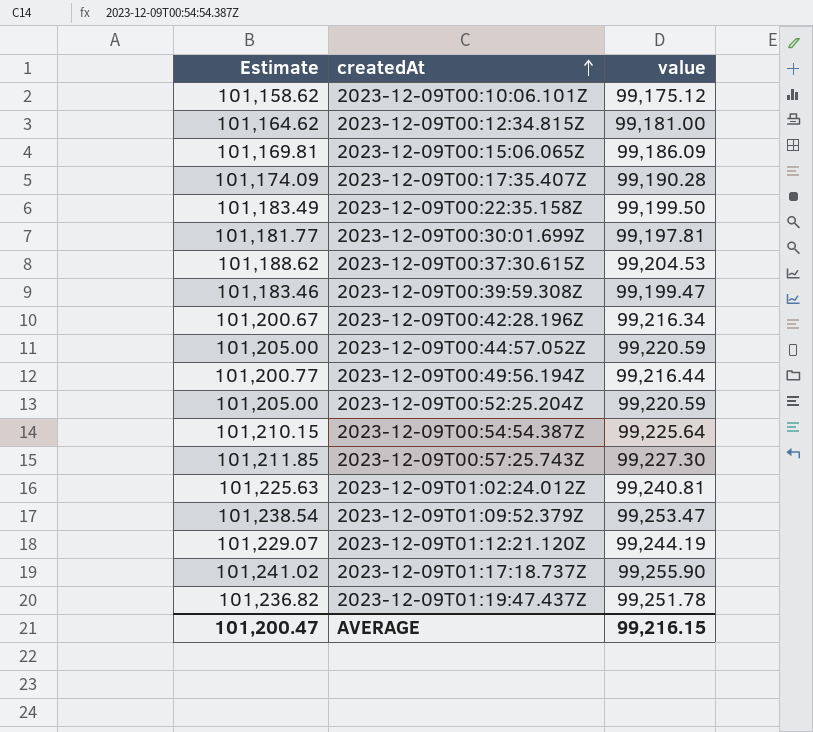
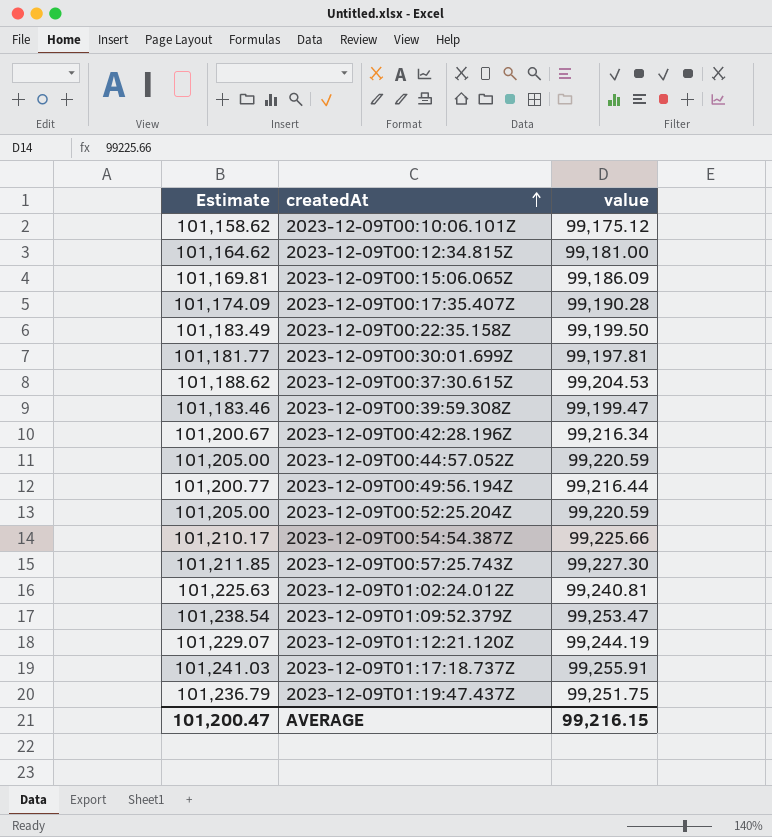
2023-12-09T00:54:54.387Z | Estimate: 101,210.15 -> 101,210.17
2023-12-09T00:54:54.387Z | value: 99,225.64 -> 99,225.66
2023-12-09T01:17:18.737Z | Estimate: 101,241.02 -> 101,241.03
2023-12-09T01:17:18.737Z | value: 99,255.90 -> 99,255.91
2023-12-09T01:19:47.437Z | Estimate: 101,236.82 -> 101,236.79
2023-12-09T01:19:47.437Z | value: 99,251.78 -> 99,251.75

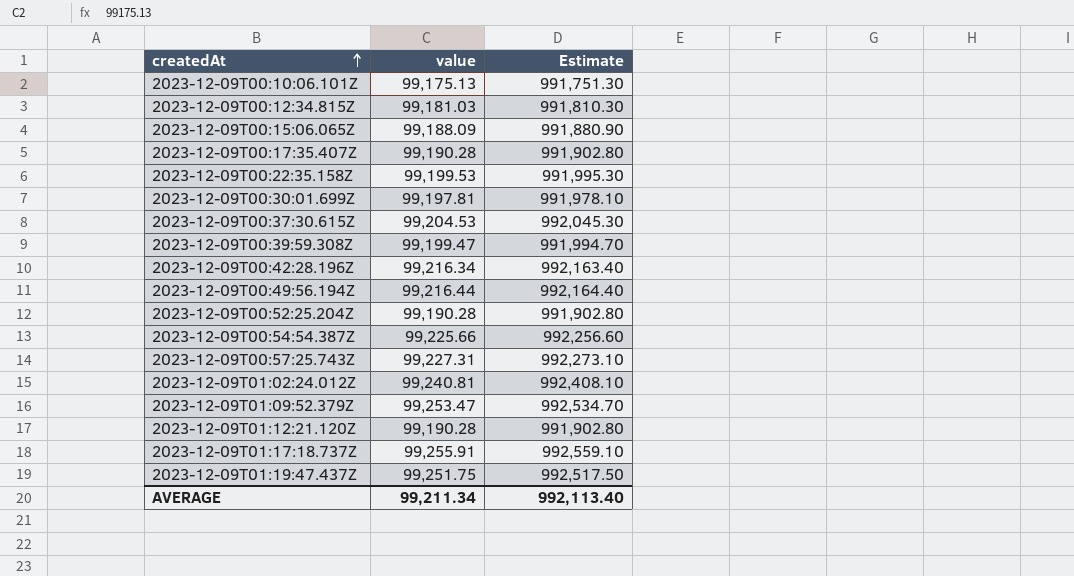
column Estimate | formula: [value] * 1.02 -> [value] * 10
column Estimate | position: 1 -> 3
row 2023-12-09T00:44:57.052Z: 101,205.00 | 99,220.59 -> none
2023-12-09T00:10:06.101Z | value: 99,175.12 -> 99,175.13
2023-12-09T00:12:34.815Z | value: 99,181.00 -> 99,181.03
2023-12-09T00:15:06.065Z | value: 99,186.09 -> 99,188.09
2023-12-09T00:22:35.158Z | value: 99,199.50 -> 99,199.53
2023-12-09T00:52:25.204Z | value: 99,220.59 -> 99,190.28
2023-12-09T00:57:25.743Z | value: 99,227.30 -> 99,227.31
2023-12-09T01:12:21.120Z | value: 99,244.19 -> 99,190.28
AVERAGE | value: 99,216.15 -> 99,211.34
AVERAGE | Estimate: 101,200.47 -> 992,113.40

